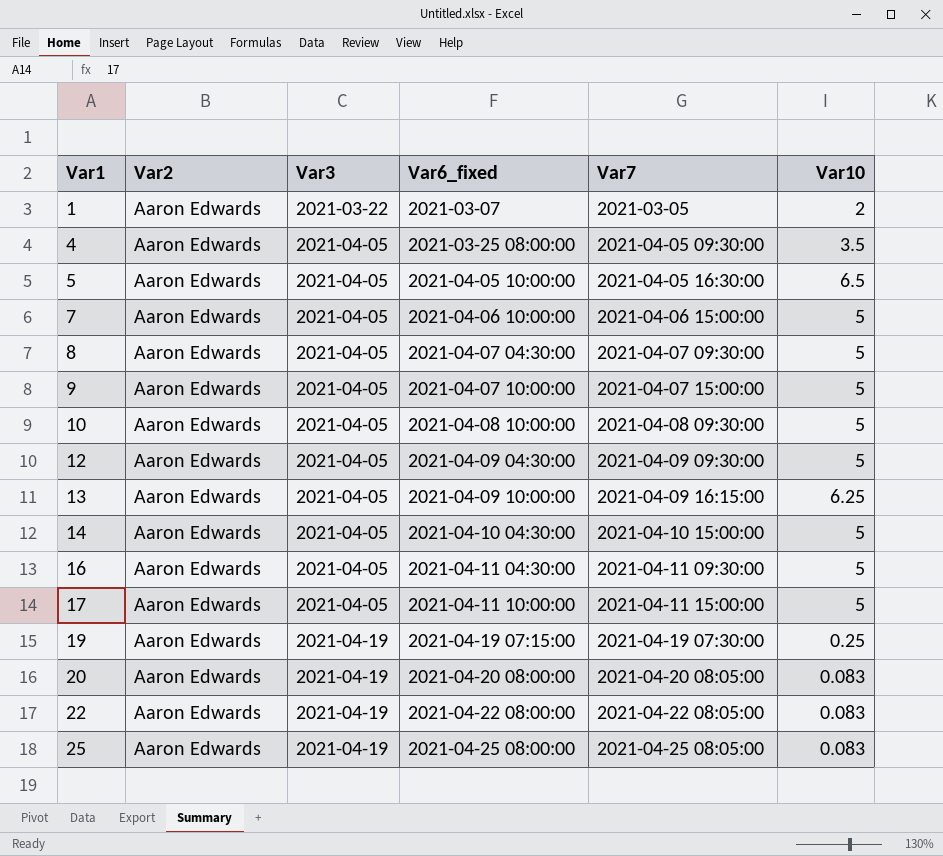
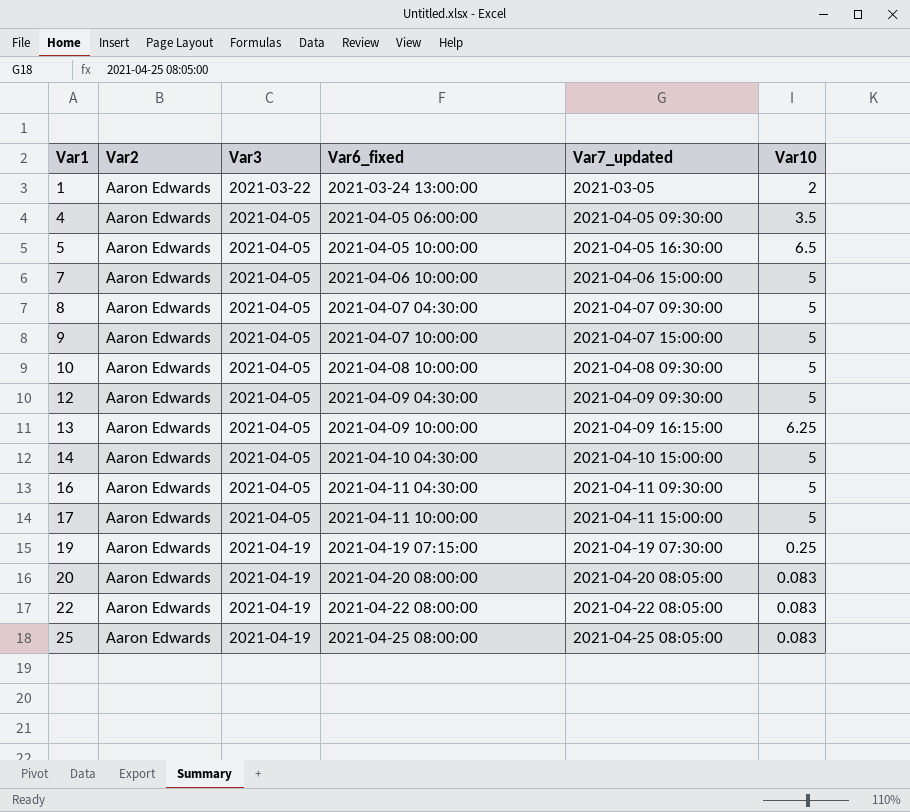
column name: Var7 -> Var7_updated
1 | Var6_fixed: 2021-03-07 -> 2021-03-24 13:00:00
4 | Var6_fixed: 2021-03-25 08:00:00 -> 2021-04-05 06:00:00

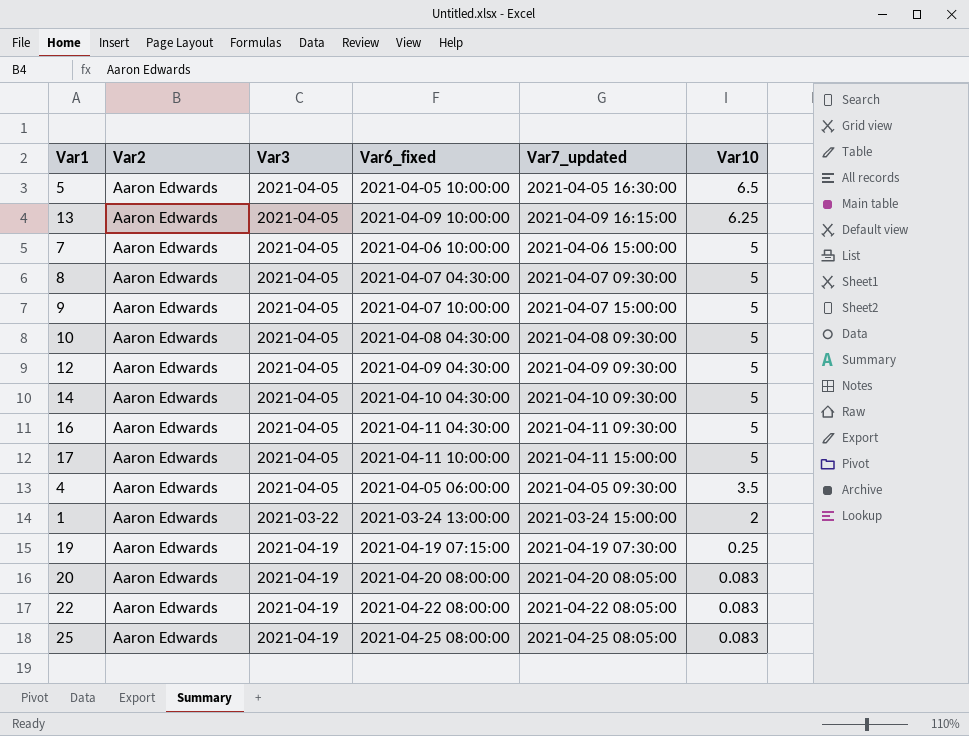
row order: Var1 ascending -> Var10 descending
10 | Var6_fixed: 2021-04-08 10:00:00 -> 2021-04-08 04:30:00
14 | Var7_updated: 2021-04-10 15:00:00 -> 2021-04-10 09:30:00
1 | Var7_updated: 2021-03-05 -> 2021-03-24 15:00:00

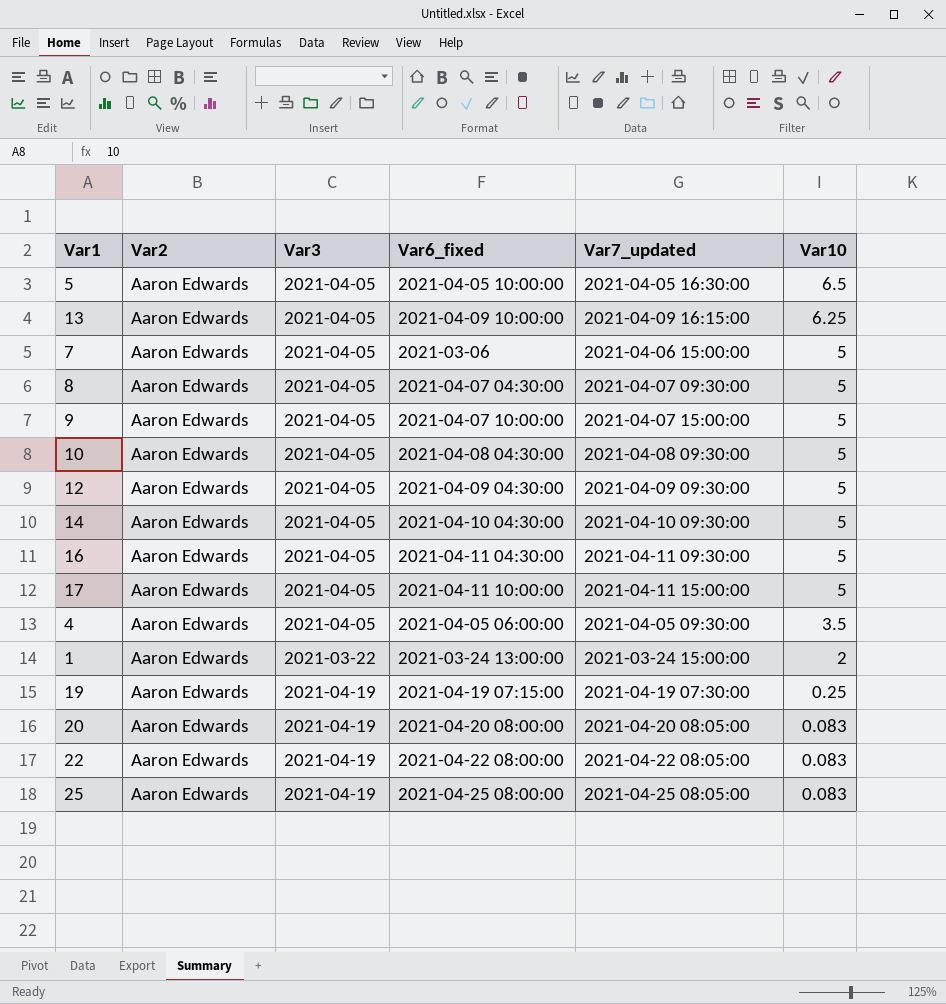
7 | Var6_fixed: 2021-04-06 10:00:00 -> 2021-03-06

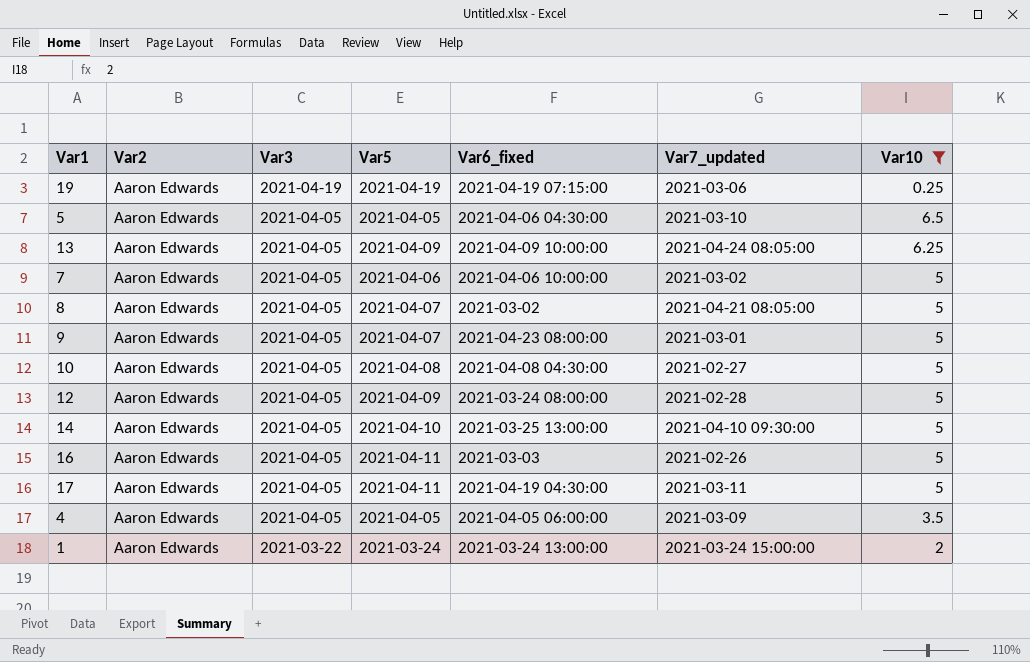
filter: none -> Var10 != 0.083
row order: Var10 descending -> Var3 descending
column Var5 | position: none -> 4
19 | Var7_updated: 2021-04-19 07:30:00 -> 2021-03-06
5 | Var6_fixed: 2021-04-05 10:00:00 -> 2021-04-06 04:30:00
5 | Var7_updated: 2021-04-05 16:30:00 -> 2021-03-10
13 | Var7_updated: 2021-04-09 16:15:00 -> 2021-04-24 08:05:00
7 | Var6_fixed: 2021-03-06 -> 2021-04-06 10:00:00
7 | Var7_updated: 2021-04-06 15:00:00 -> 2021-03-02
8 | Var6_fixed: 2021-04-07 04:30:00 -> 2021-03-02
8 | Var7_updated: 2021-04-07 09:30:00 -> 2021-04-21 08:05:00
9 | Var6_fixed: 2021-04-07 10:00:00 -> 2021-04-23 08:00:00
9 | Var7_updated: 2021-04-07 15:00:00 -> 2021-03-01
10 | Var7_updated: 2021-04-08 09:30:00 -> 2021-02-27
12 | Var6_fixed: 2021-04-09 04:30:00 -> 2021-03-24 08:00:00
12 | Var7_updated: 2021-04-09 09:30:00 -> 2021-02-28
14 | Var6_fixed: 2021-04-10 04:30:00 -> 2021-03-25 13:00:00
16 | Var6_fixed: 2021-04-11 04:30:00 -> 2021-03-03
16 | Var7_updated: 2021-04-11 09:30:00 -> 2021-02-26
17 | Var6_fixed: 2021-04-11 10:00:00 -> 2021-04-19 04:30:00
17 | Var7_updated: 2021-04-11 15:00:00 -> 2021-03-11
4 | Var7_updated: 2021-04-05 09:30:00 -> 2021-03-09

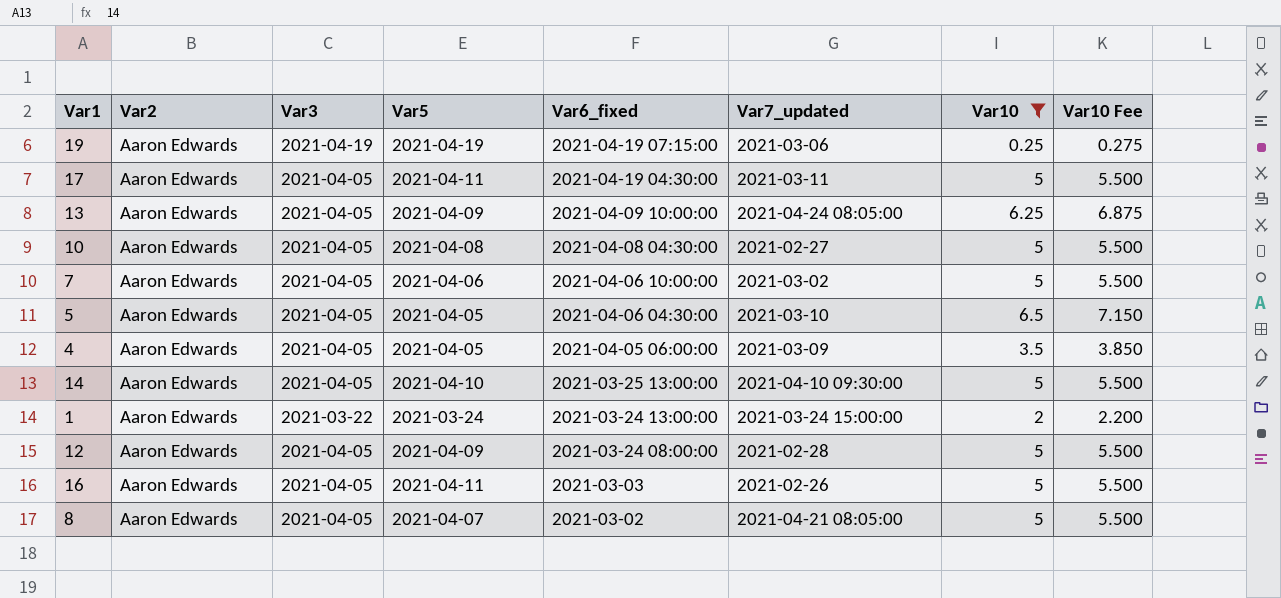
row order: Var3 descending -> Var6_fixed descending
column Var10 Fee | formula: none -> [Var10] * 1.1
row 9: Aaron Edwards | 2021-04-05 | 2021-04-07 | 2021-04-23 08:00:00 | 2021-03-01 | 5 -> none

